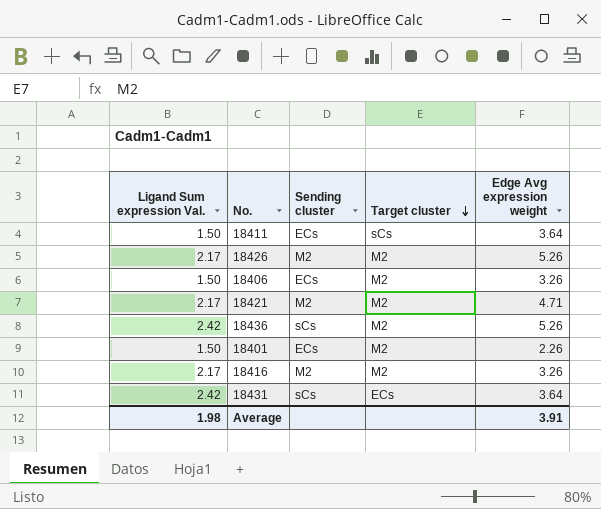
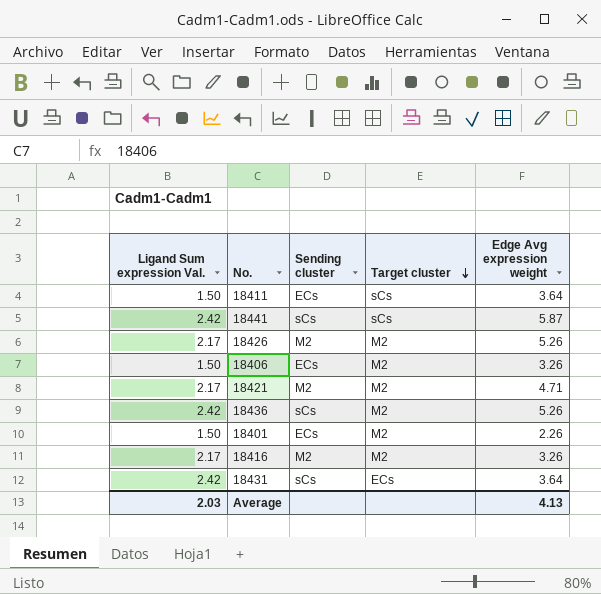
row 18441: none -> 2.42 | sCs | sCs | 5.87
Average | Ligand Sum expression Val.: 1.98 -> 2.03
Average | Edge Avg expression weight: 3.91 -> 4.13

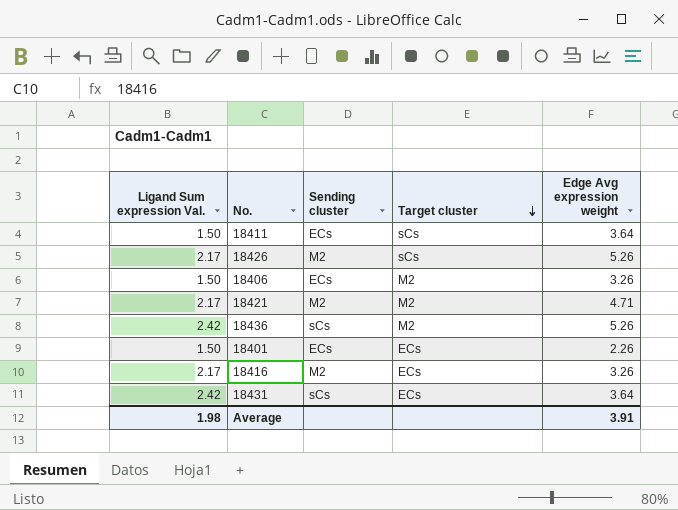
row 18441: 2.42 | sCs | sCs | 5.87 -> none
18426 | Target cluster: M2 -> sCs
18401 | Target cluster: M2 -> ECs
18416 | Target cluster: M2 -> ECs
Average | Ligand Sum expression Val.: 2.03 -> 1.98
Average | Edge Avg expression weight: 4.13 -> 3.91

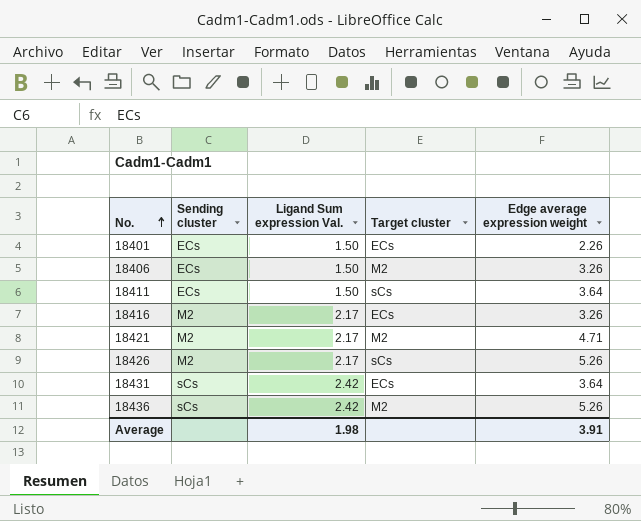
row order: Target cluster descending -> No. ascending
column Ligand Sum expression Val. | position: 1 -> 3
column name: Edge Avg expression weight -> Edge average expression weight

